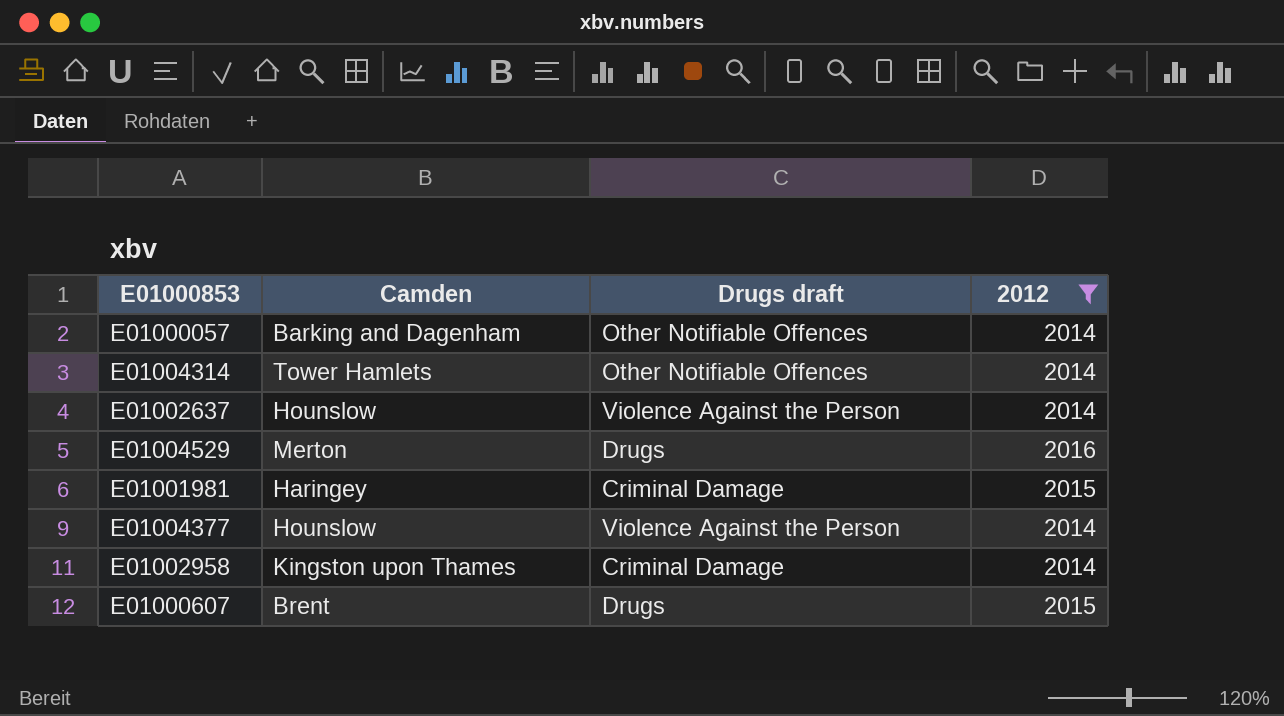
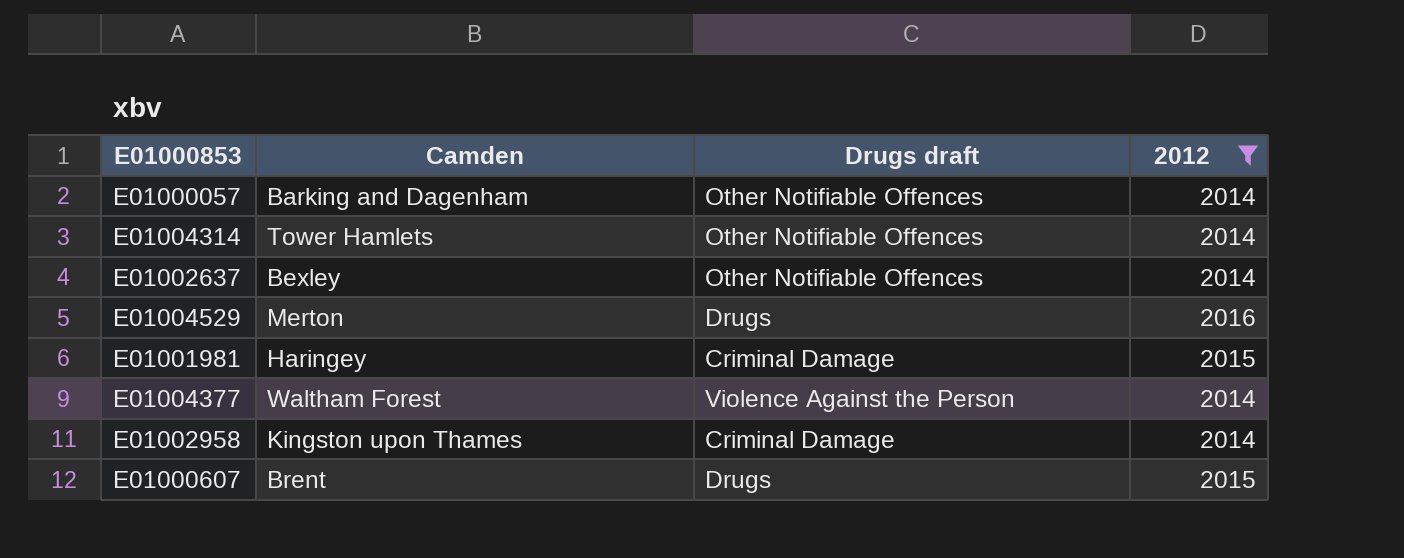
E01002637 | Camden: Hounslow -> Bexley
E01002637 | Drugs draft: Violence Against the Person -> Other Notifiable Offences
E01004377 | Camden: Hounslow -> Waltham Forest

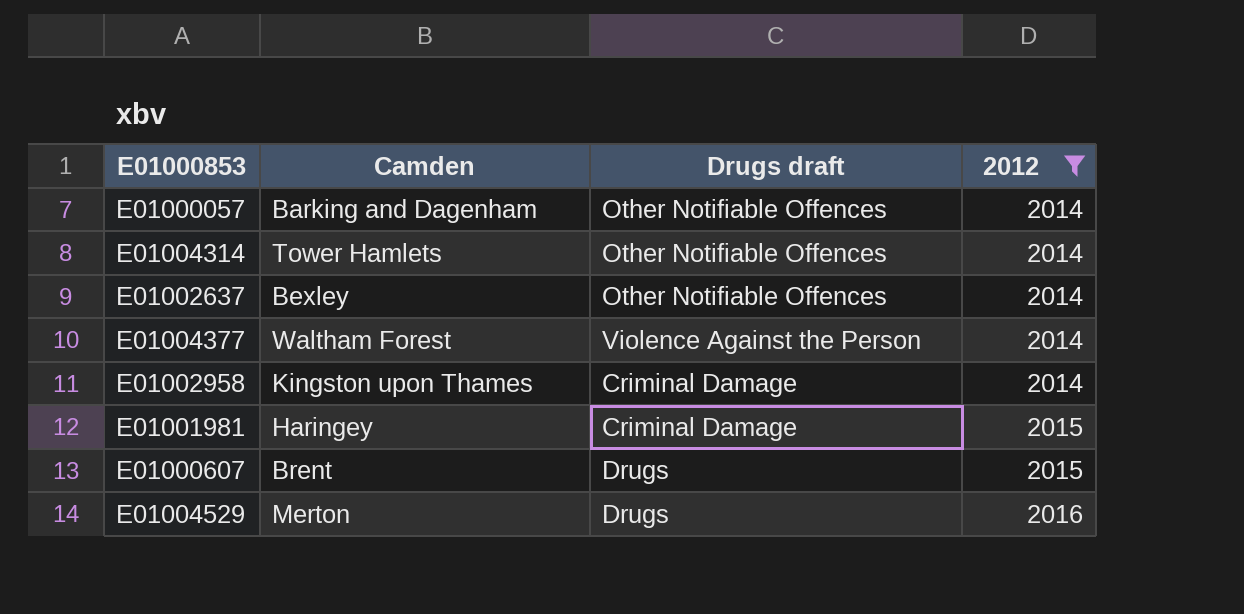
row order: none -> 2012 ascending

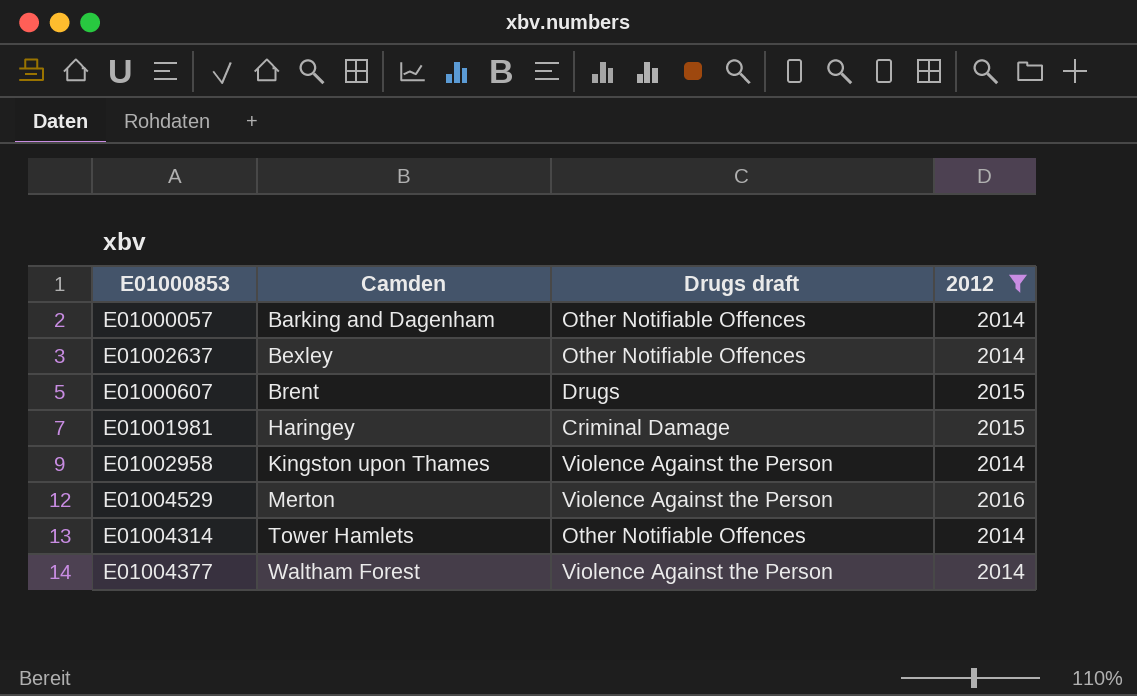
row order: 2012 ascending -> Camden ascending
E01002958 | Drugs draft: Criminal Damage -> Violence Against the Person
E01004529 | Drugs draft: Drugs -> Violence Against the Person

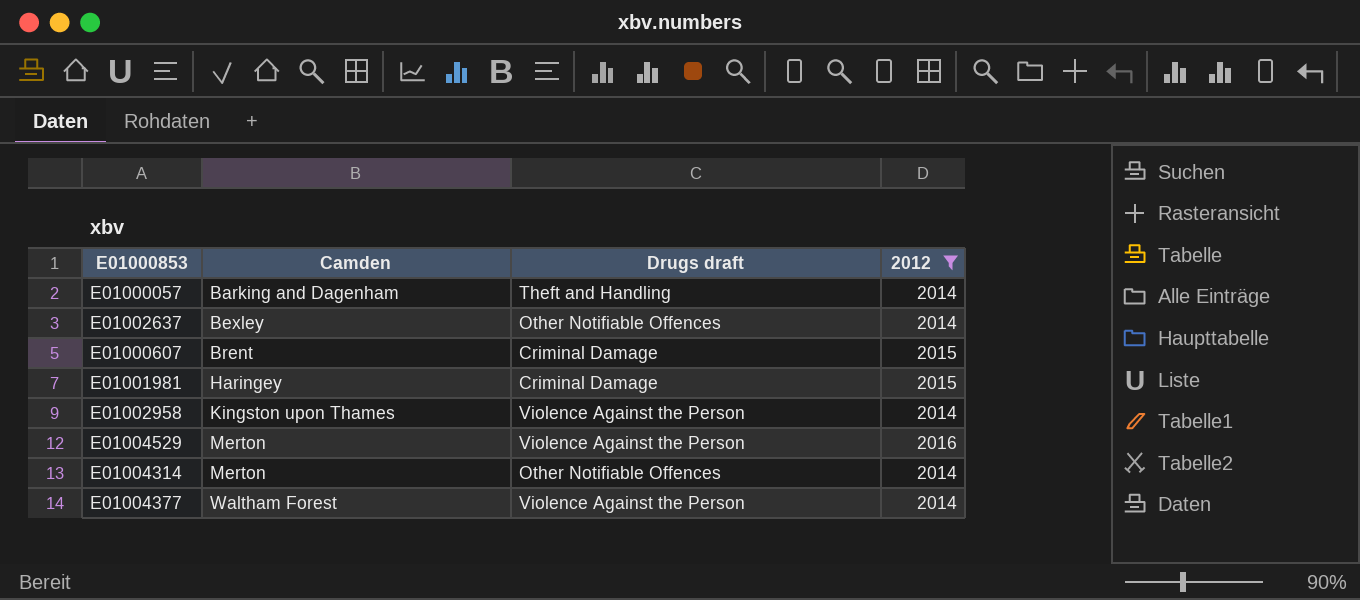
E01000057 | Drugs draft: Other Notifiable Offences -> Theft and Handling
E01000607 | Drugs draft: Drugs -> Criminal Damage
E01004314 | Camden: Tower Hamlets -> Merton

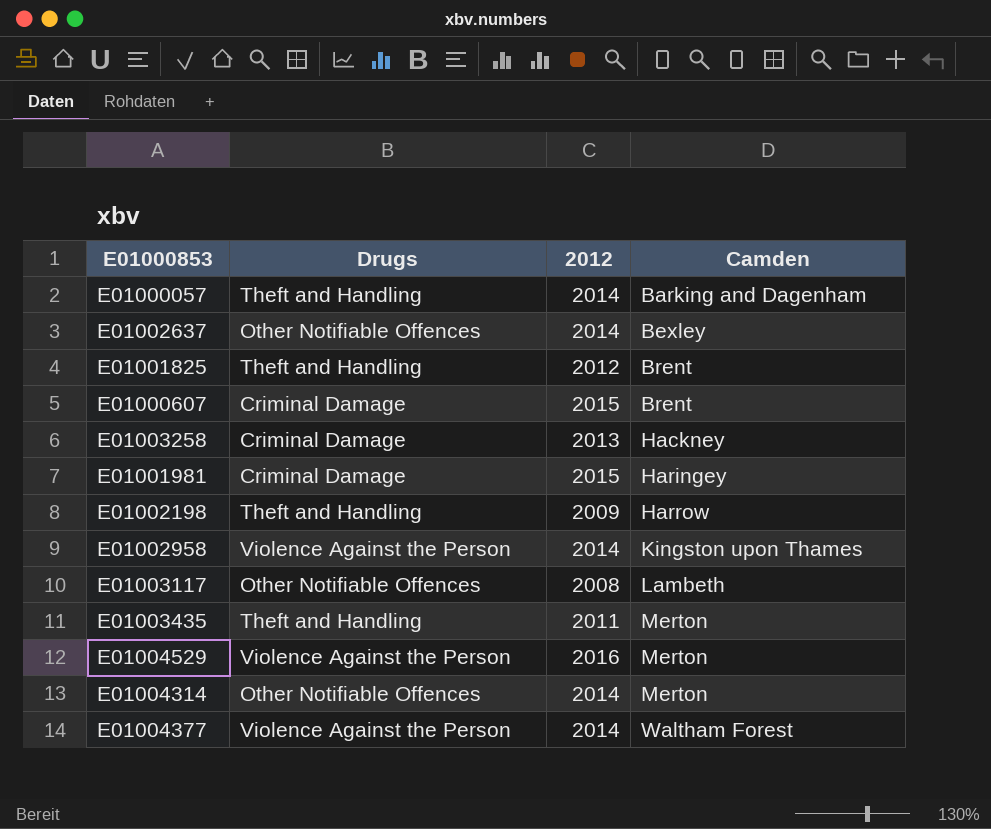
filter: 2012 >= 2014 -> none
column name: Drugs draft -> Drugs
column Camden | position: 2 -> 4

